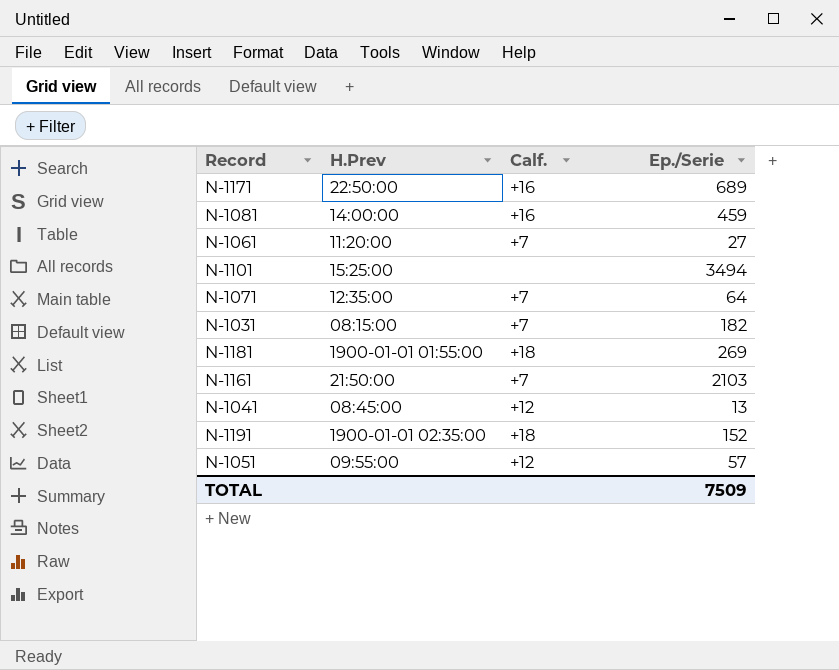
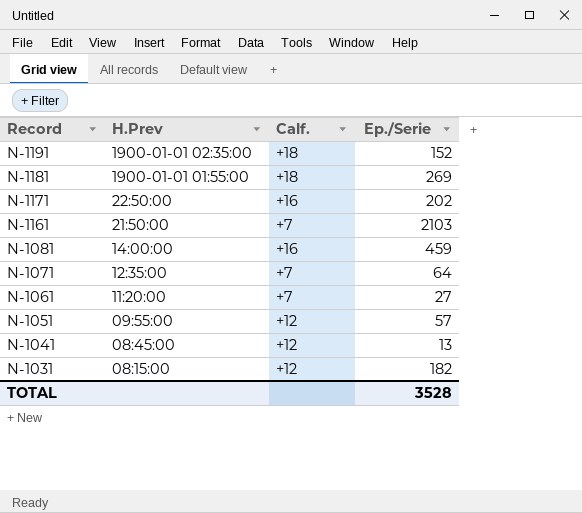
row order: none -> Record descending
row N-1101: 15:25:00 | none | 3494 -> none
N-1171 | Ep./Serie: 689 -> 202
N-1031 | Calf.: +7 -> +12
TOTAL | Ep./Serie: 7509 -> 3528

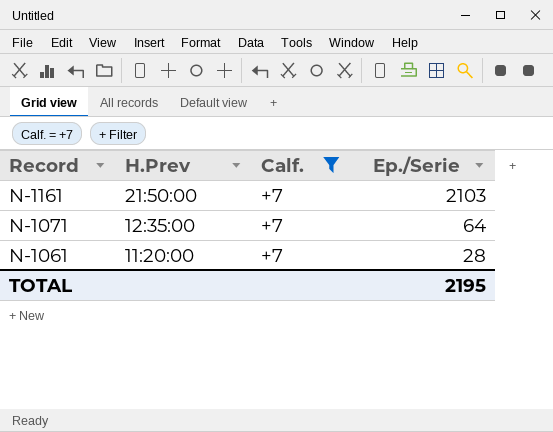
filter: none -> Calf. = +7
N-1061 | Ep./Serie: 27 -> 28
TOTAL | Ep./Serie: 3528 -> 2195

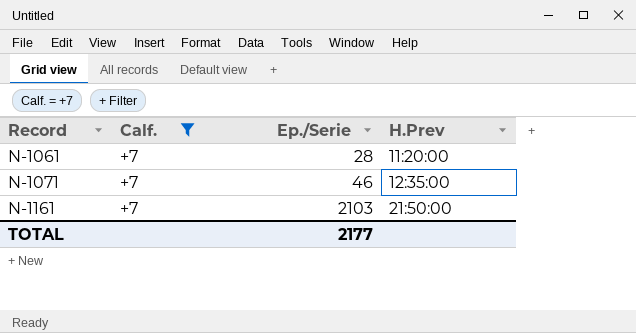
row order: Record descending -> Record ascending
column H.Prev | position: 2 -> 4
N-1071 | Ep./Serie: 64 -> 46
TOTAL | Ep./Serie: 2195 -> 2177

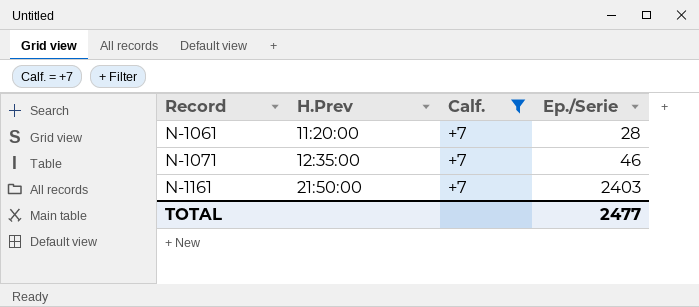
column H.Prev | position: 4 -> 2
N-1161 | Ep./Serie: 2103 -> 2403
TOTAL | Ep./Serie: 2177 -> 2477

